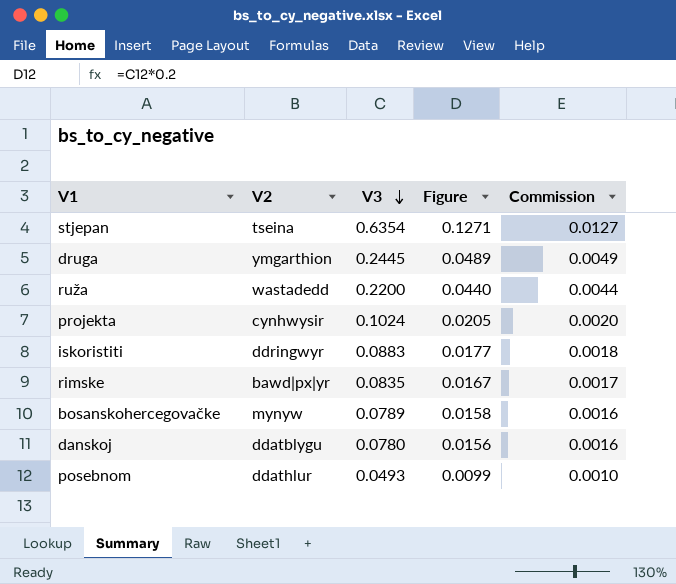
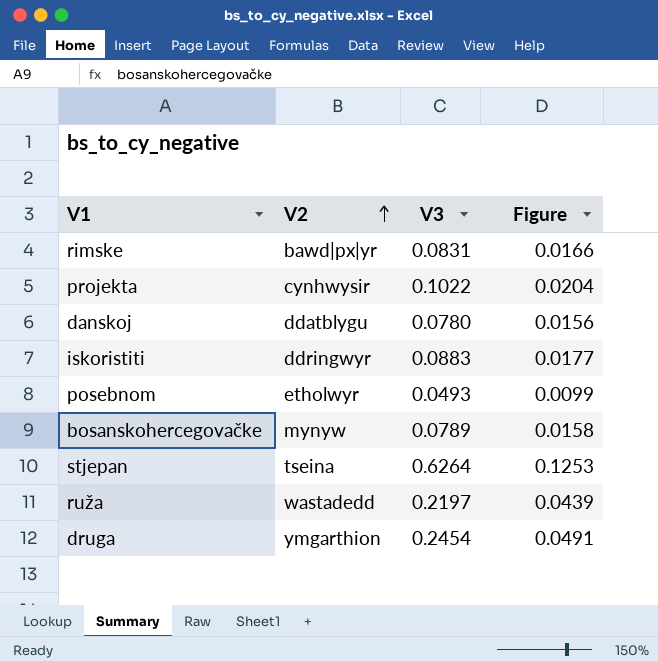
row order: V3 descending -> V2 ascending
column Commission | formula: [V3] * 0.02 -> none
rimske | V3: 0.0835 -> 0.0831
rimske | Figure: 0.0167 -> 0.0166
projekta | V3: 0.1024 -> 0.1022
projekta | Figure: 0.0205 -> 0.0204
posebnom | V2: ddathlur -> etholwyr
stjepan | V3: 0.6354 -> 0.6264
stjepan | Figure: 0.1271 -> 0.1253
ruža | V3: 0.2200 -> 0.2197
ruža | Figure: 0.0440 -> 0.0439
druga | V3: 0.2445 -> 0.2454
druga | Figure: 0.0489 -> 0.0491

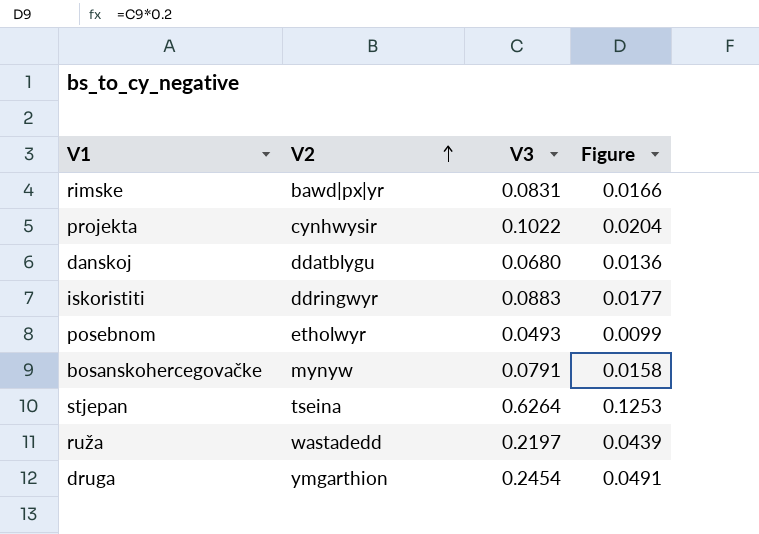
danskoj | V3: 0.0780 -> 0.0680
danskoj | Figure: 0.0156 -> 0.0136
bosanskohercegovačke | V3: 0.0789 -> 0.0791

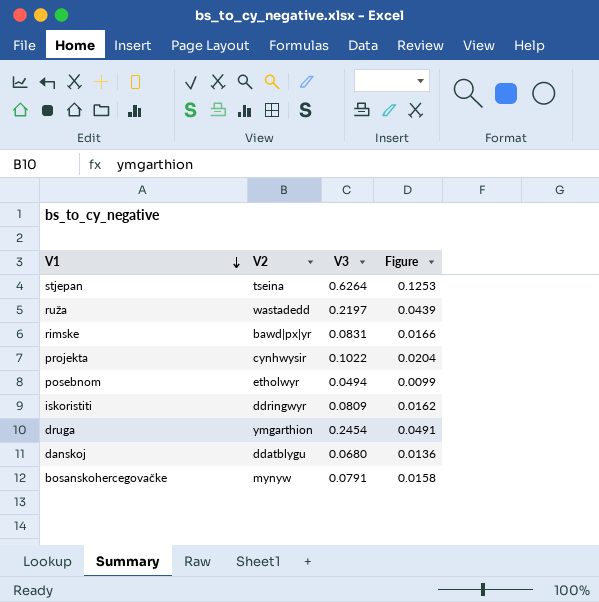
row order: V2 ascending -> V1 descending
posebnom | V3: 0.0493 -> 0.0494
iskoristiti | V3: 0.0883 -> 0.0809
iskoristiti | Figure: 0.0177 -> 0.0162

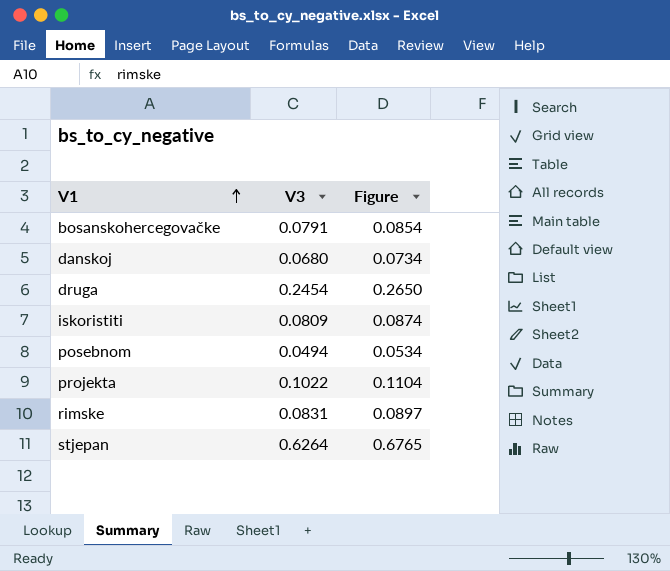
row order: V1 descending -> V1 ascending
column V2 | position: 2 -> none
column Figure | formula: [V3] * 0.2 -> [V3] * 1.08
row ruža: wastadedd | 0.2197 | 0.0439 -> none

